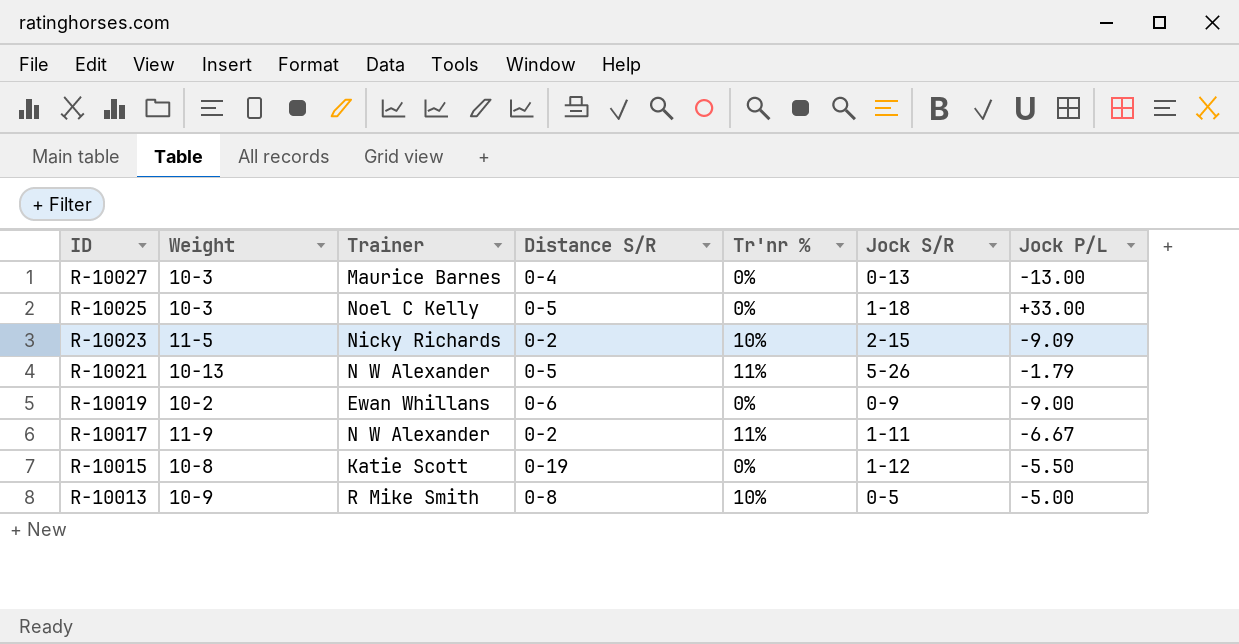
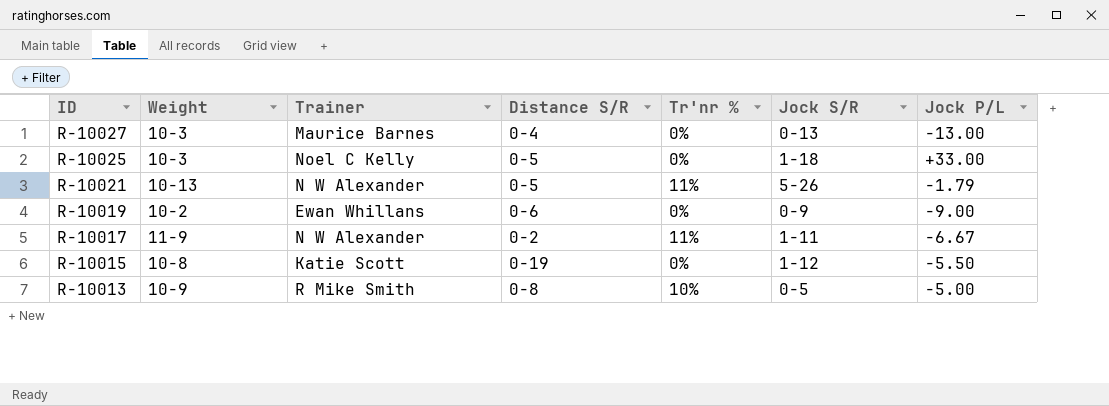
row R-10023: 11-5 | Nicky Richards | 0-2 | 10% | 2-15 | -9.09 -> none

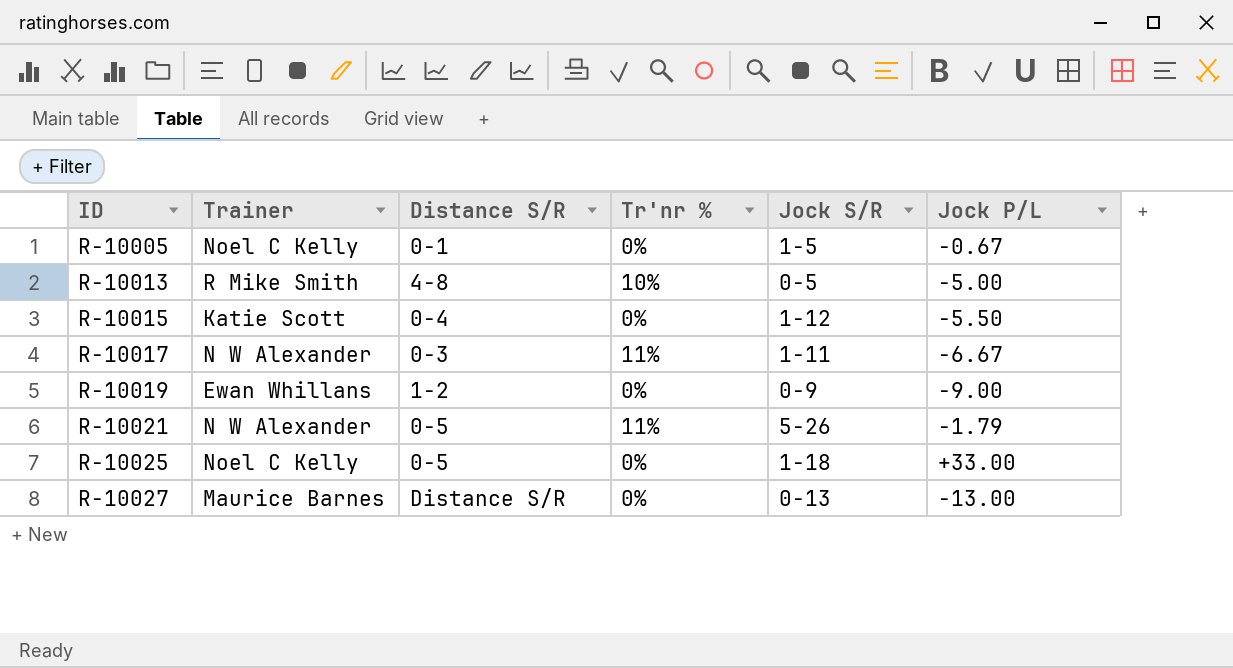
row order: ID descending -> ID ascending
column Weight | position: 2 -> none
row R-10005: none -> Noel C Kelly | 0-1 | 0% | 1-5 | -0.67
R-10013 | Distance S/R: 0-8 -> 4-8
R-10015 | Distance S/R: 0-19 -> 0-4
R-10017 | Distance S/R: 0-2 -> 0-3
R-10019 | Distance S/R: 0-6 -> 1-2
R-10027 | Distance S/R: 0-4 -> Distance S/R

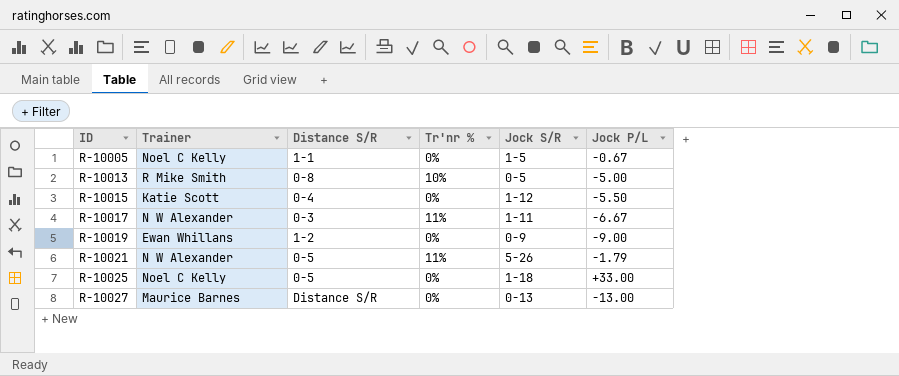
R-10005 | Distance S/R: 0-1 -> 1-1
R-10013 | Distance S/R: 4-8 -> 0-8

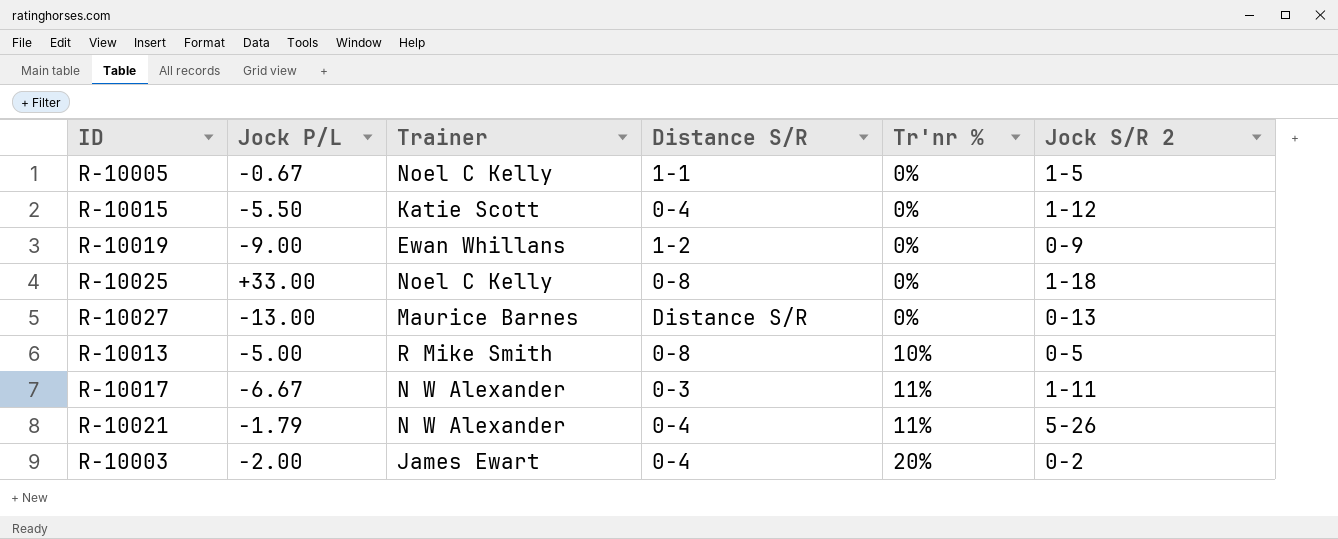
row order: ID ascending -> Tr'nr % ascending
column Jock P/L | position: 6 -> 2
column name: Jock S/R -> Jock S/R 2
R-10025 | Distance S/R: 0-5 -> 0-8
R-10021 | Distance S/R: 0-5 -> 0-4
row R-10003: none -> -2.00 | James Ewart | 0-4 | 20% | 0-2

